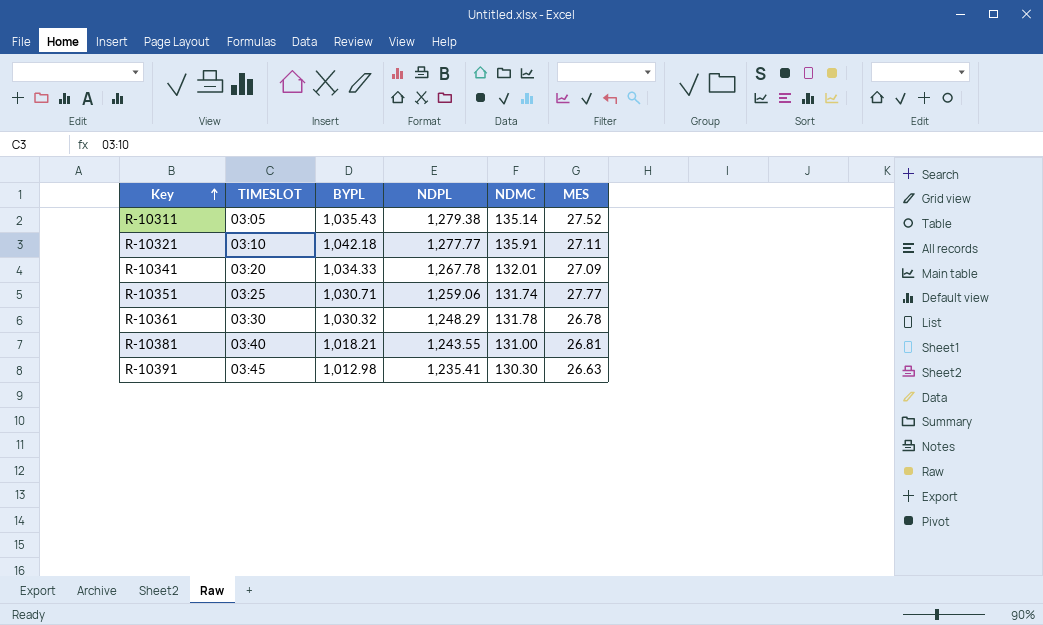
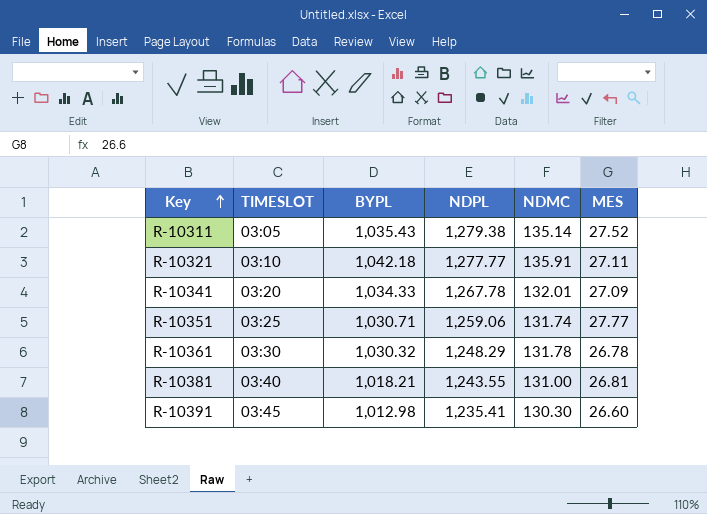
R-10391 | MES: 26.63 -> 26.60

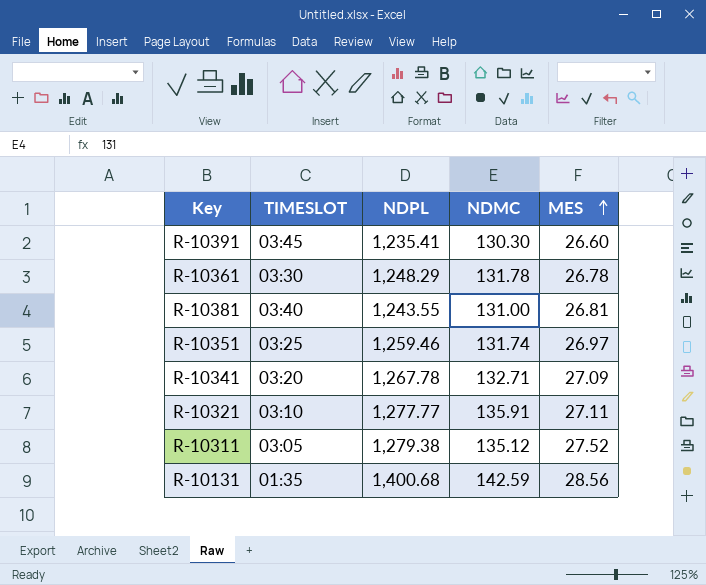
row order: Key ascending -> MES ascending
column BYPL | position: 3 -> none
R-10351 | NDPL: 1,259.06 -> 1,259.46
R-10351 | MES: 27.77 -> 26.97
R-10341 | NDMC: 132.01 -> 132.71
R-10311 | NDMC: 135.14 -> 135.12
row R-10131: none -> 01:35 | 1,400.68 | 142.59 | 28.56

